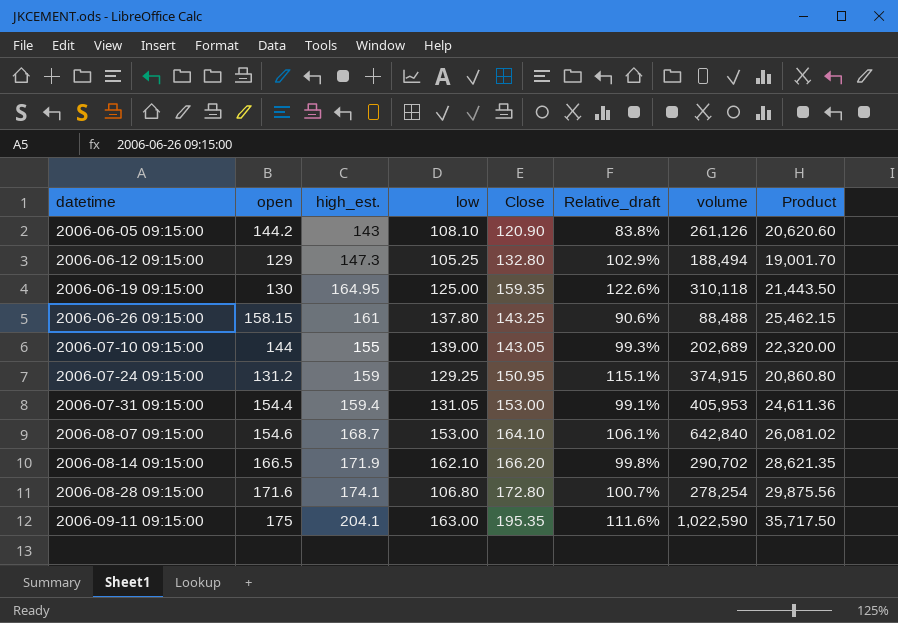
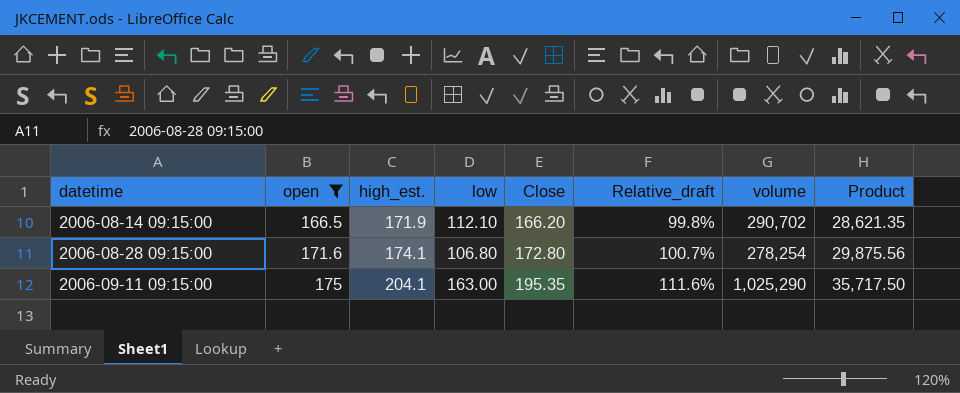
filter: none -> open >= 166.5
2006-08-14 09:15:00 | low: 162.10 -> 112.10
2006-09-11 09:15:00 | volume: 1,022,590 -> 1,025,290

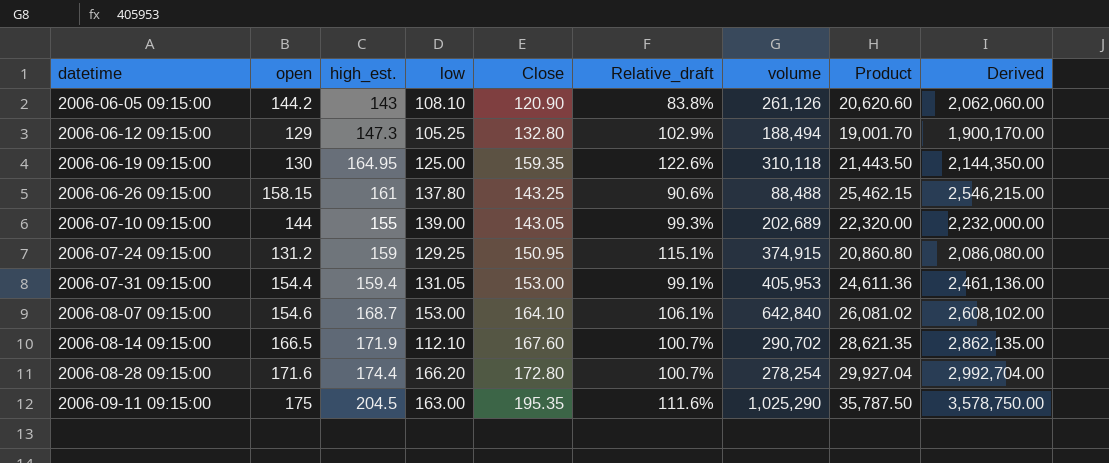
filter: open >= 166.5 -> none
column Derived | formula: none -> [Product] * 100
2006-08-14 09:15:00 | Close: 166.20 -> 167.60
2006-08-14 09:15:00 | Relative_draft: 99.8% -> 100.7%
2006-08-28 09:15:00 | high_est.: 174.1 -> 174.4
2006-08-28 09:15:00 | low: 106.80 -> 166.20
2006-08-28 09:15:00 | Product: 29,875.56 -> 29,927.04
2006-09-11 09:15:00 | high_est.: 204.1 -> 204.5
2006-09-11 09:15:00 | Product: 35,717.50 -> 35,787.50

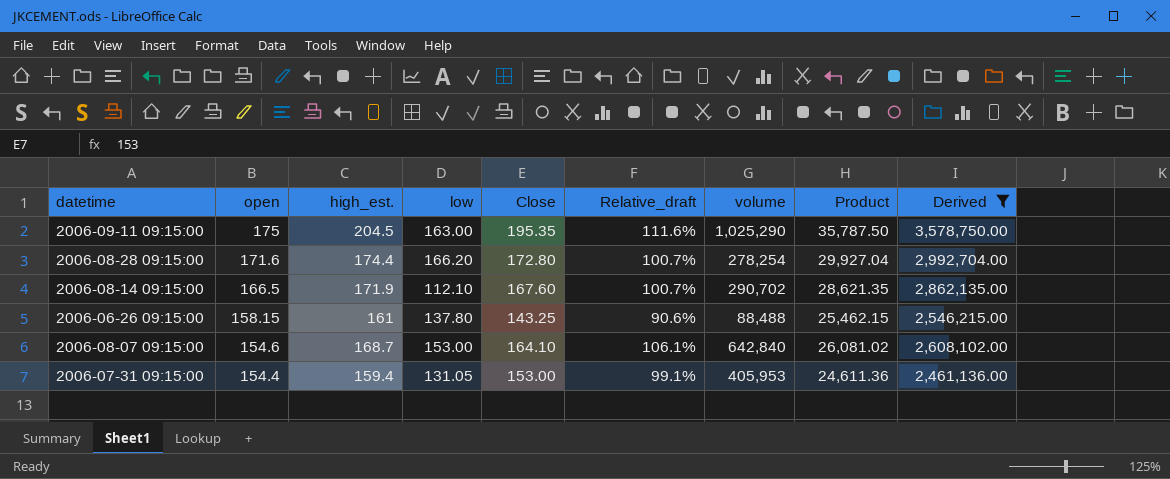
filter: none -> Derived >= 2,461,136.00
row order: datetime ascending -> open descending

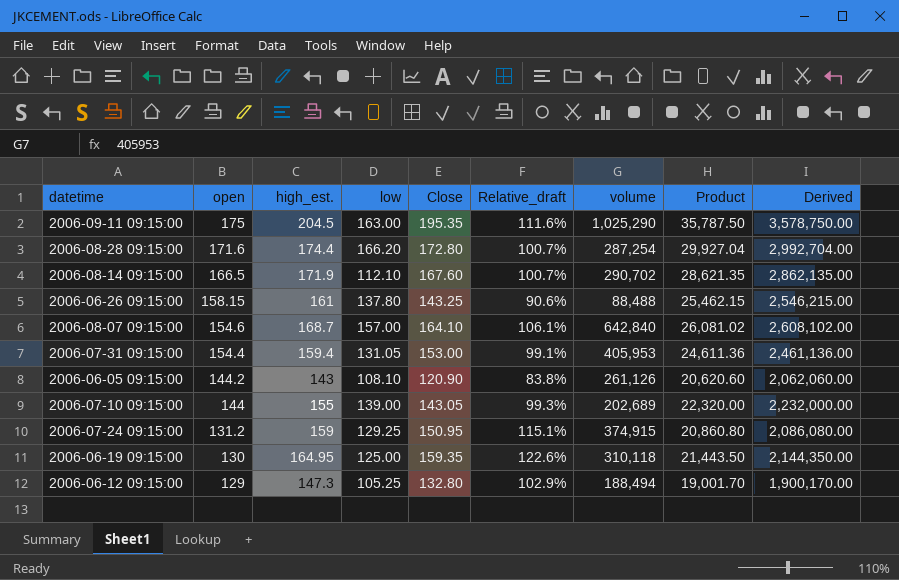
filter: Derived >= 2,461,136.00 -> none
2006-08-28 09:15:00 | volume: 278,254 -> 287,254
2006-08-07 09:15:00 | low: 153.00 -> 157.00

